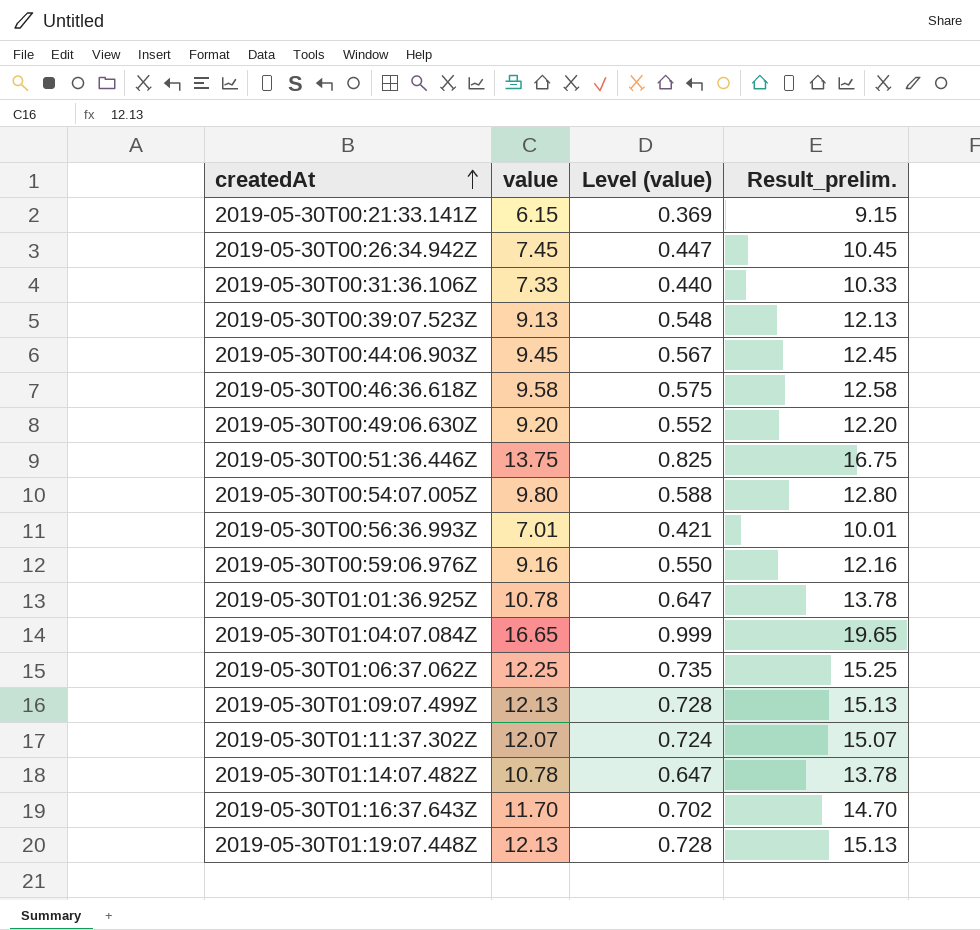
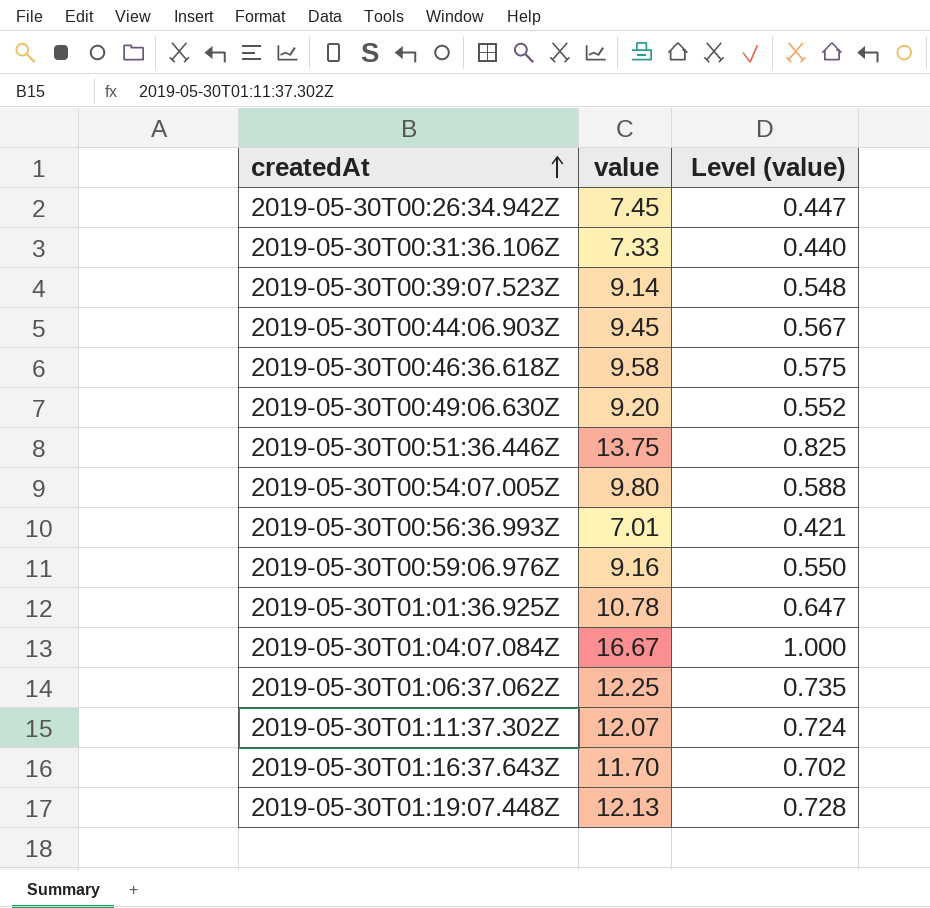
column Result_prelim. | formula: [value] + 3 -> none
row 2019-05-30T00:21:33.141Z: 6.15 | 0.369 | 9.15 -> none
row 2019-05-30T01:09:07.499Z: 12.13 | 0.728 | 15.13 -> none
row 2019-05-30T01:14:07.482Z: 10.78 | 0.647 | 13.78 -> none
2019-05-30T00:39:07.523Z | value: 9.13 -> 9.14
2019-05-30T01:04:07.084Z | value: 16.65 -> 16.67
2019-05-30T01:04:07.084Z | Level (value): 0.999 -> 1.000

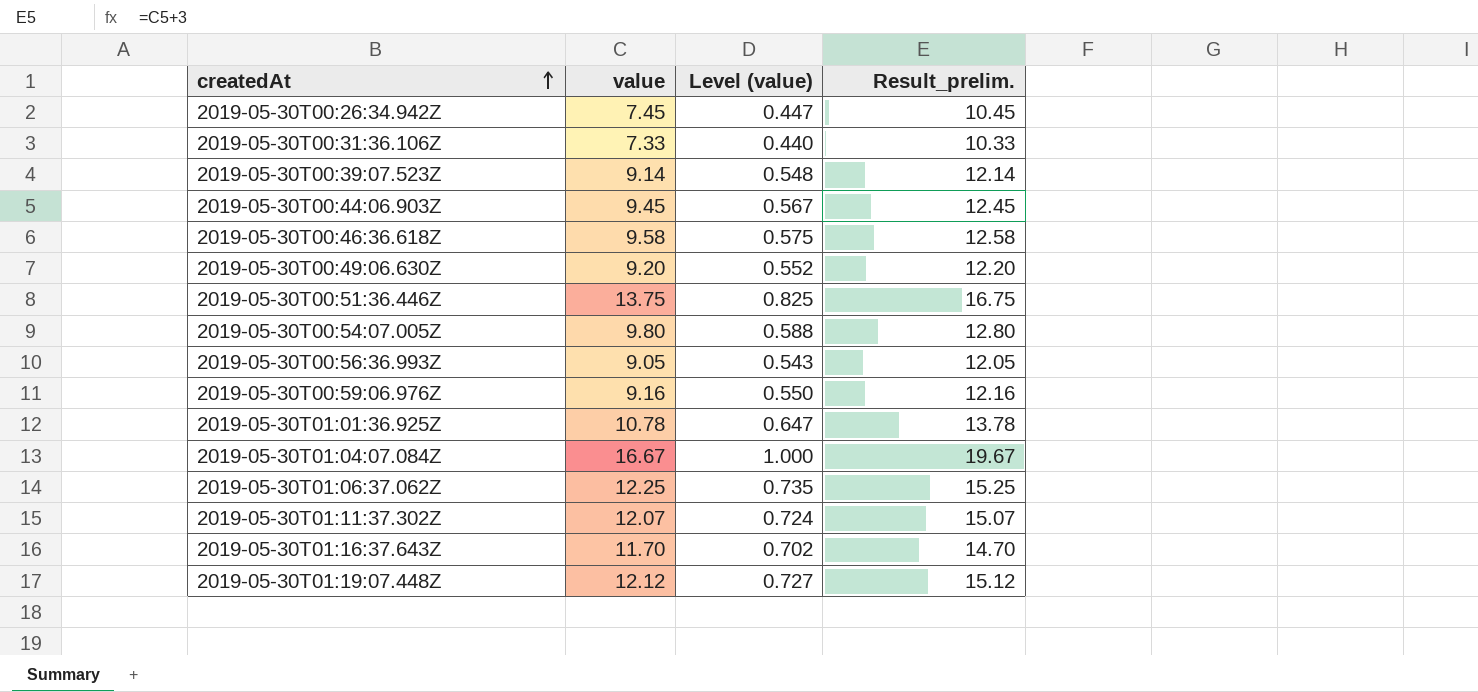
column Result_prelim. | formula: none -> [value] + 3
2019-05-30T00:56:36.993Z | value: 7.01 -> 9.05
2019-05-30T00:56:36.993Z | Level (value): 0.421 -> 0.543
2019-05-30T01:19:07.448Z | value: 12.13 -> 12.12
2019-05-30T01:19:07.448Z | Level (value): 0.728 -> 0.727

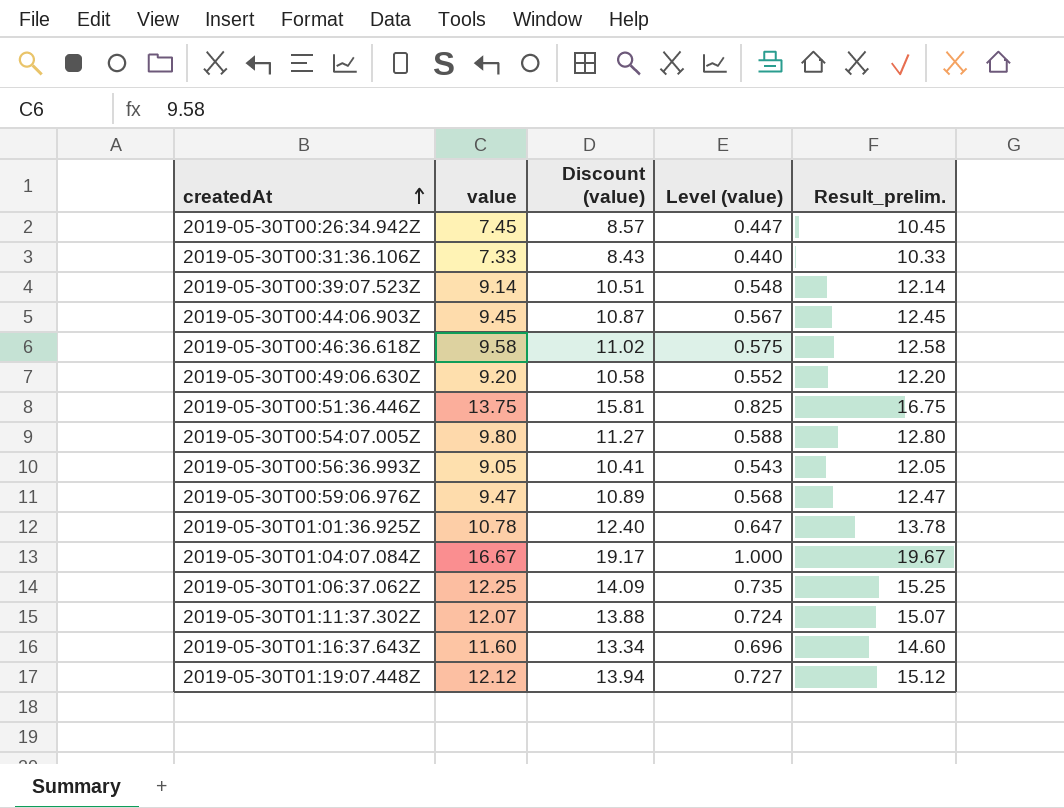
column Discount (value) | formula: none -> [value] * 1.15
2019-05-30T00:59:06.976Z | value: 9.16 -> 9.47
2019-05-30T00:59:06.976Z | Level (value): 0.550 -> 0.568
2019-05-30T00:59:06.976Z | Result_prelim.: 12.16 -> 12.47
2019-05-30T01:16:37.643Z | value: 11.70 -> 11.60
2019-05-30T01:16:37.643Z | Level (value): 0.702 -> 0.696
2019-05-30T01:16:37.643Z | Result_prelim.: 14.70 -> 14.60

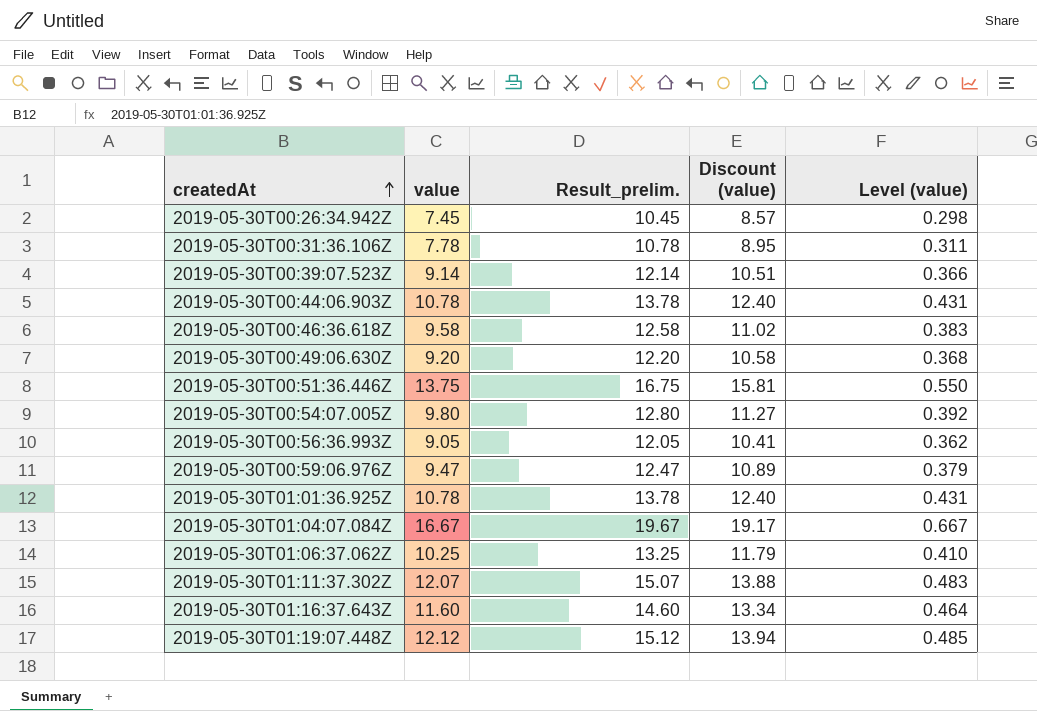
column Result_prelim. | position: 5 -> 3
column Level (value) | formula: [value] * 0.06 -> [value] * 0.04
2019-05-30T00:31:36.106Z | value: 7.33 -> 7.78
2019-05-30T00:31:36.106Z | Result_prelim.: 10.33 -> 10.78
2019-05-30T00:31:36.106Z | Discount (value): 8.43 -> 8.95
2019-05-30T00:44:06.903Z | value: 9.45 -> 10.78
2019-05-30T00:44:06.903Z | Result_prelim.: 12.45 -> 13.78
2019-05-30T00:44:06.903Z | Discount (value): 10.87 -> 12.40
2019-05-30T01:06:37.062Z | value: 12.25 -> 10.25
2019-05-30T01:06:37.062Z | Result_prelim.: 15.25 -> 13.25
2019-05-30T01:06:37.062Z | Discount (value): 14.09 -> 11.79

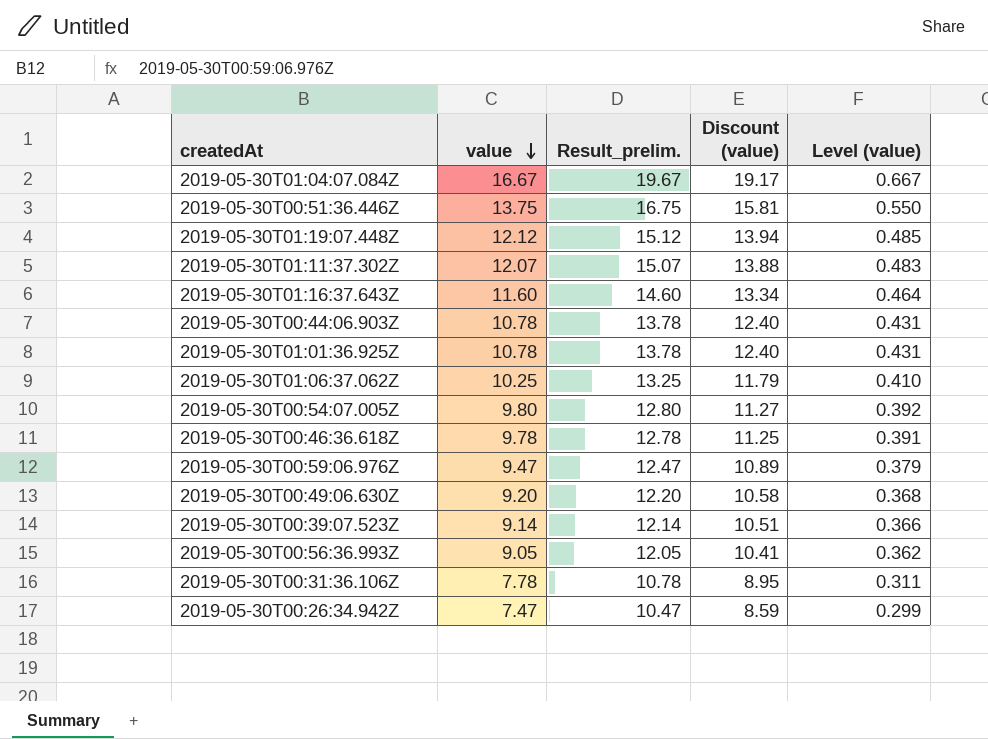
row order: createdAt ascending -> value descending
2019-05-30T00:46:36.618Z | value: 9.58 -> 9.78
2019-05-30T00:46:36.618Z | Result_prelim.: 12.58 -> 12.78
2019-05-30T00:46:36.618Z | Discount (value): 11.02 -> 11.25
2019-05-30T00:46:36.618Z | Level (value): 0.383 -> 0.391
2019-05-30T00:26:34.942Z | value: 7.45 -> 7.47
2019-05-30T00:26:34.942Z | Result_prelim.: 10.45 -> 10.47
2019-05-30T00:26:34.942Z | Discount (value): 8.57 -> 8.59
2019-05-30T00:26:34.942Z | Level (value): 0.298 -> 0.299

